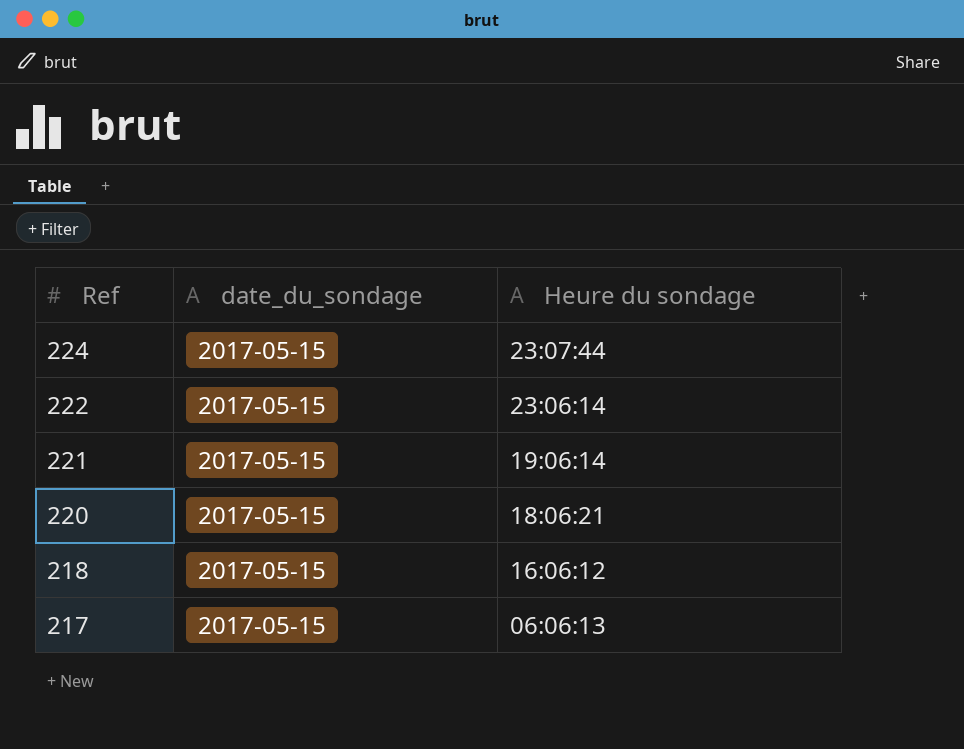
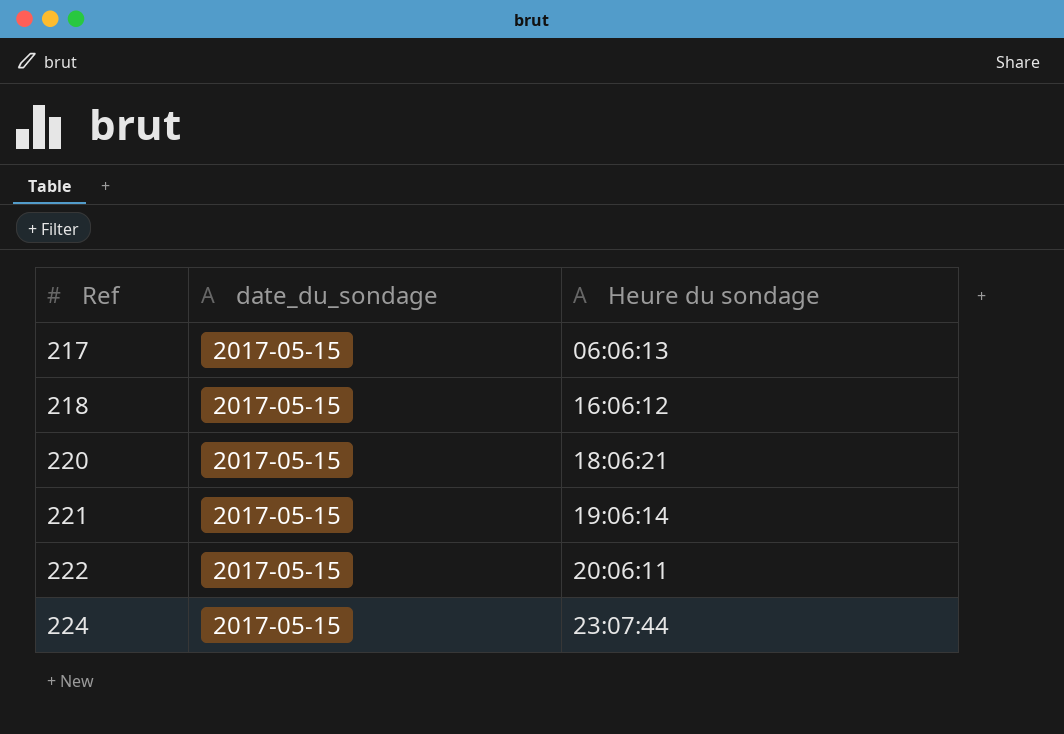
row order: Ref descending -> Ref ascending
222 | Heure du sondage: 23:06:14 -> 20:06:11

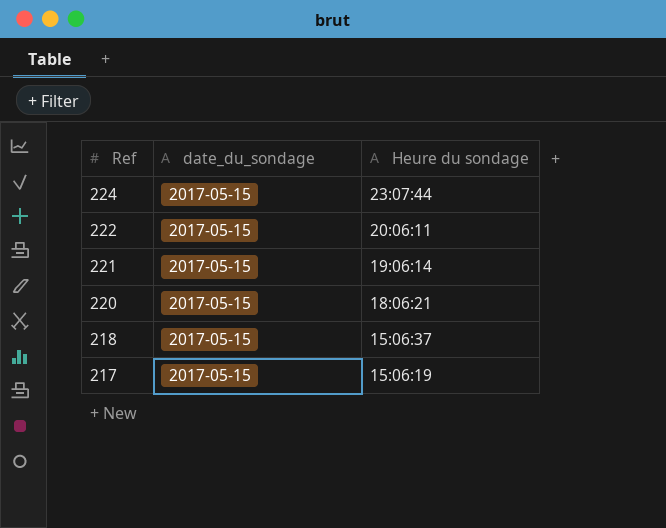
row order: Ref ascending -> Ref descending
218 | Heure du sondage: 16:06:12 -> 15:06:37
217 | Heure du sondage: 06:06:13 -> 15:06:19

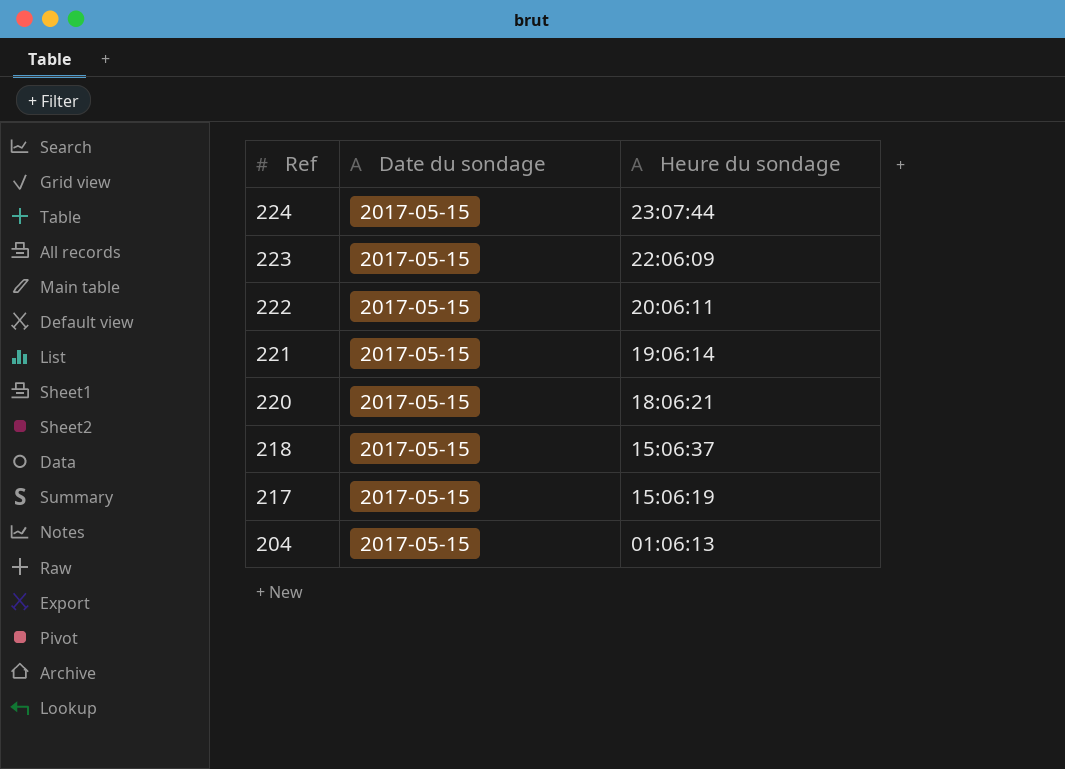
column name: date_du_sondage -> Date du sondage
row 223: none -> 2017-05-15 | 22:06:09
row 204: none -> 2017-05-15 | 01:06:13

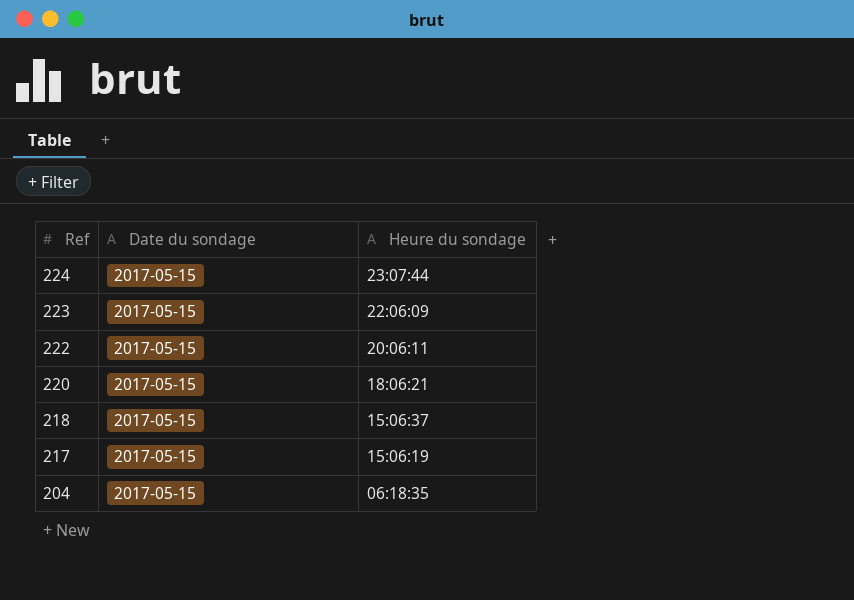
row 221: 2017-05-15 | 19:06:14 -> none
204 | Heure du sondage: 01:06:13 -> 06:18:35

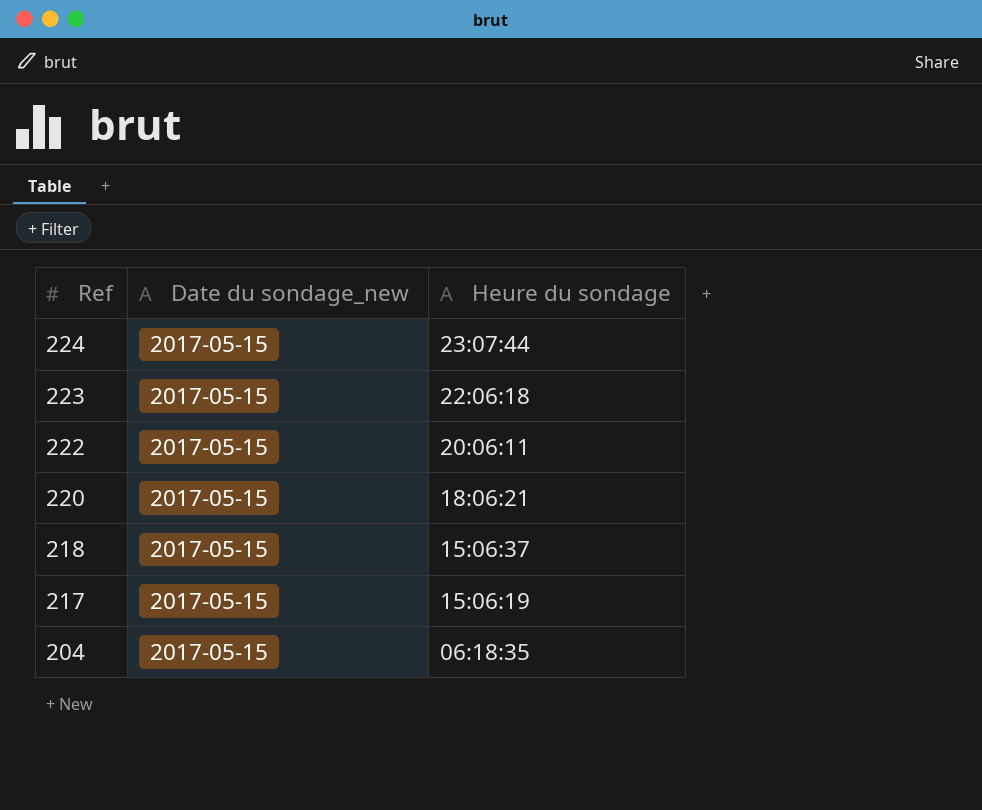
column name: Date du sondage -> Date du sondage_new
223 | Heure du sondage: 22:06:09 -> 22:06:18

